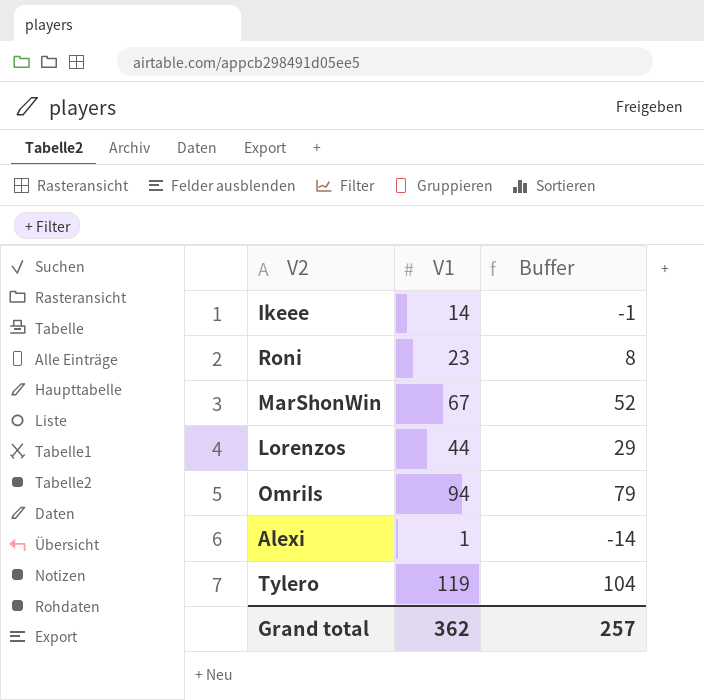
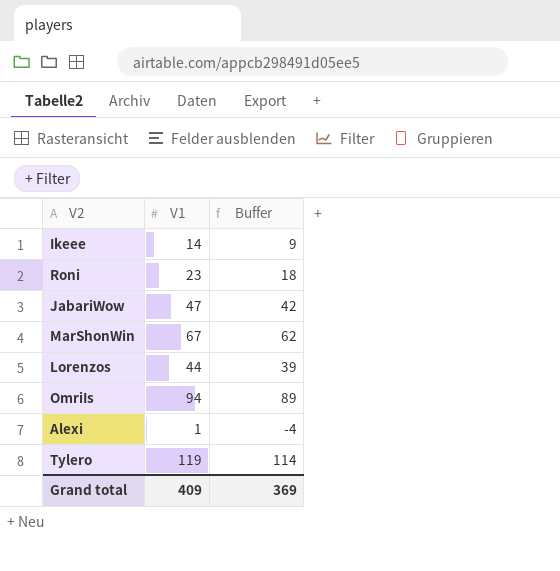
column Buffer | formula: [V1] - 15 -> [V1] - 5
row JabariWow: none -> 47 | 42
Grand total | V1: 362 -> 409
Grand total | Buffer: 257 -> 369

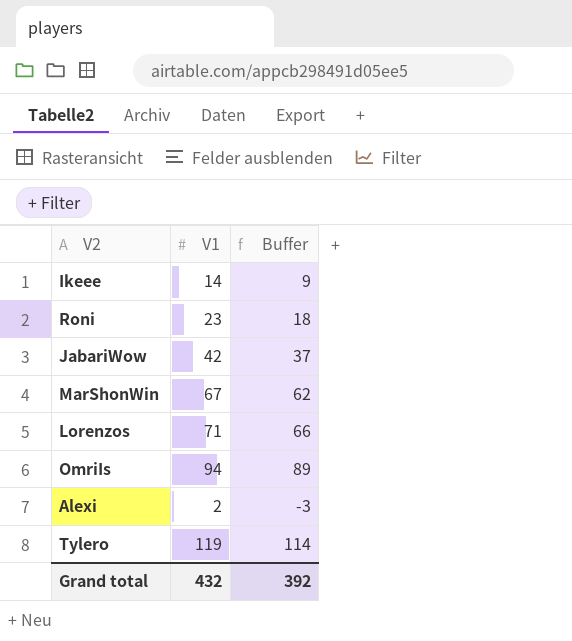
JabariWow | V1: 47 -> 42
JabariWow | Buffer: 42 -> 37
Lorenzos | V1: 44 -> 71
Lorenzos | Buffer: 39 -> 66
Alexi | V1: 1 -> 2
Alexi | Buffer: -4 -> -3
Grand total | V1: 409 -> 432
Grand total | Buffer: 369 -> 392

